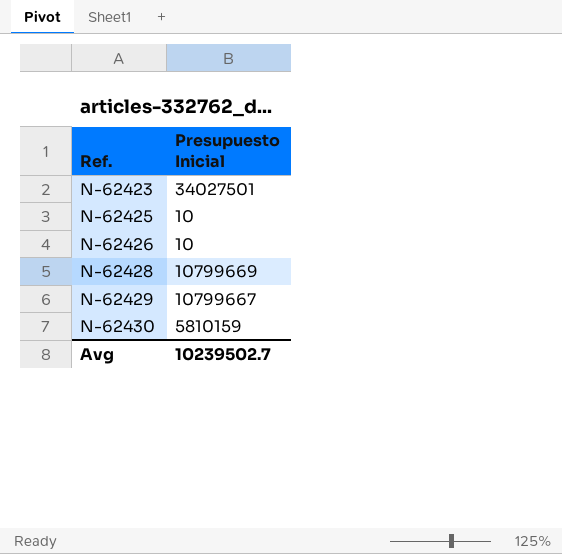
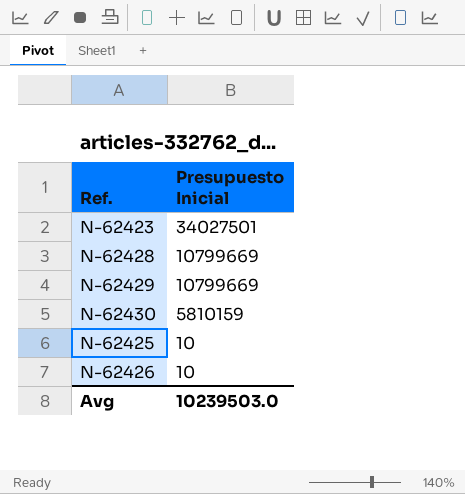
row order: Ref. ascending -> Presupuesto Inicial descending
N-62429 | Presupuesto Inicial: 10799667 -> 10799669
Avg | Presupuesto Inicial: 10239502.7 -> 10239503.0

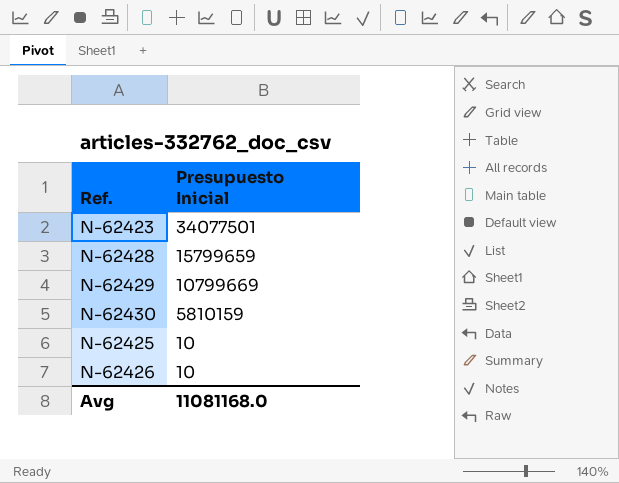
N-62423 | Presupuesto Inicial: 34027501 -> 34077501
N-62428 | Presupuesto Inicial: 10799669 -> 15799659
Avg | Presupuesto Inicial: 10239503.0 -> 11081168.0

